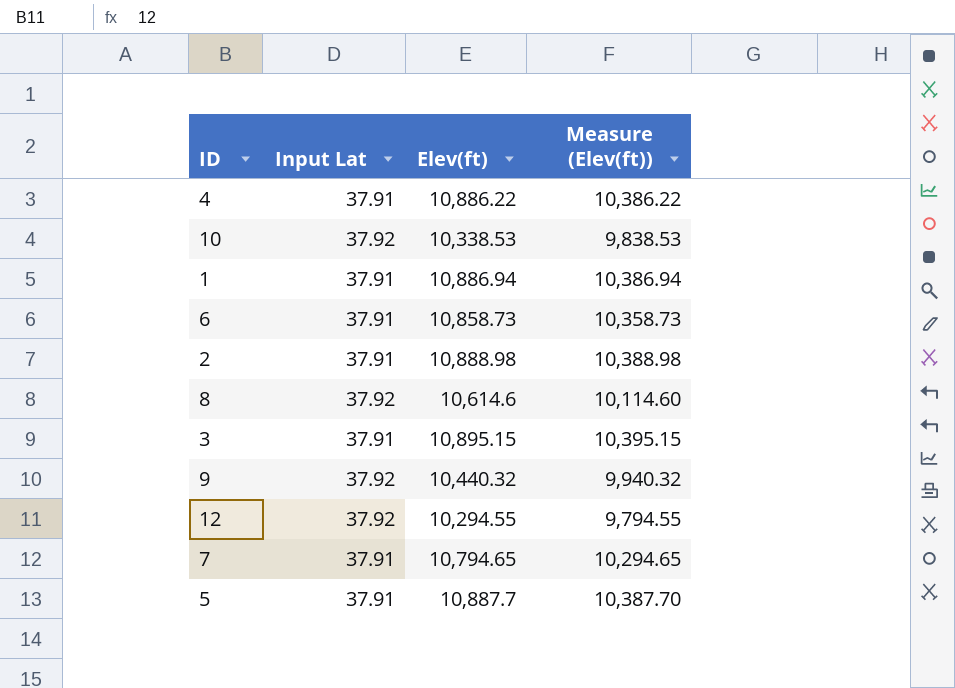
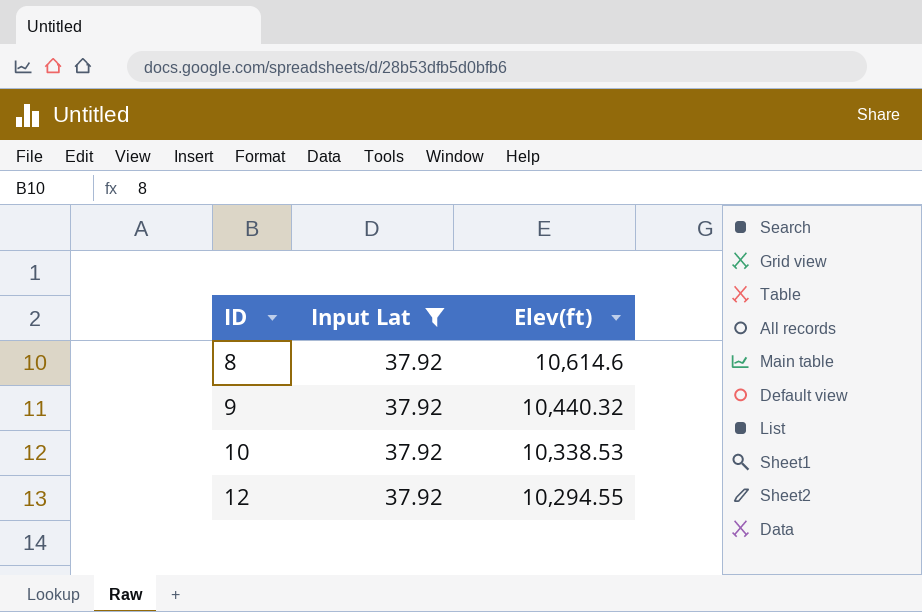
filter: none -> Input Lat = 37.92
row order: none -> ID ascending
column Measure (Elev(ft)) | formula: [Elev(ft)] - 500 -> none

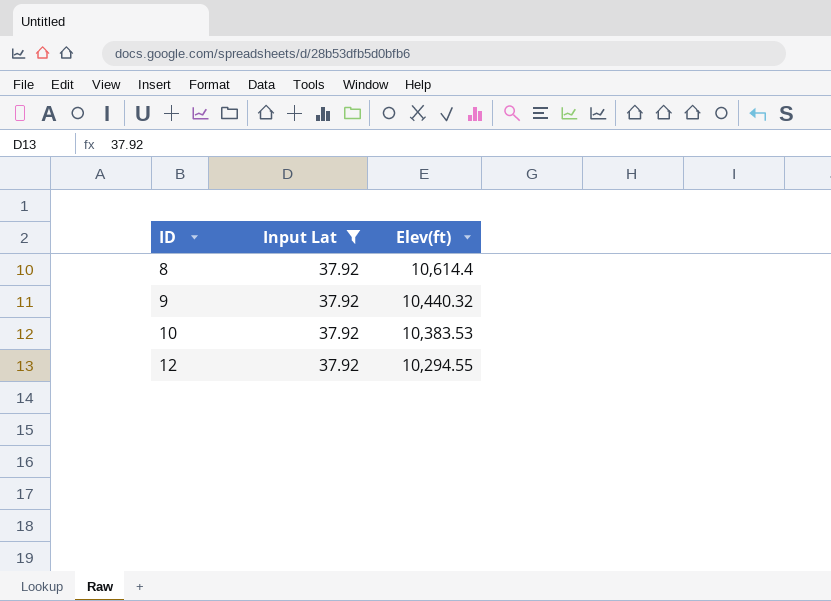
8 | Elev(ft): 10,614.6 -> 10,614.4
10 | Elev(ft): 10,338.53 -> 10,383.53

